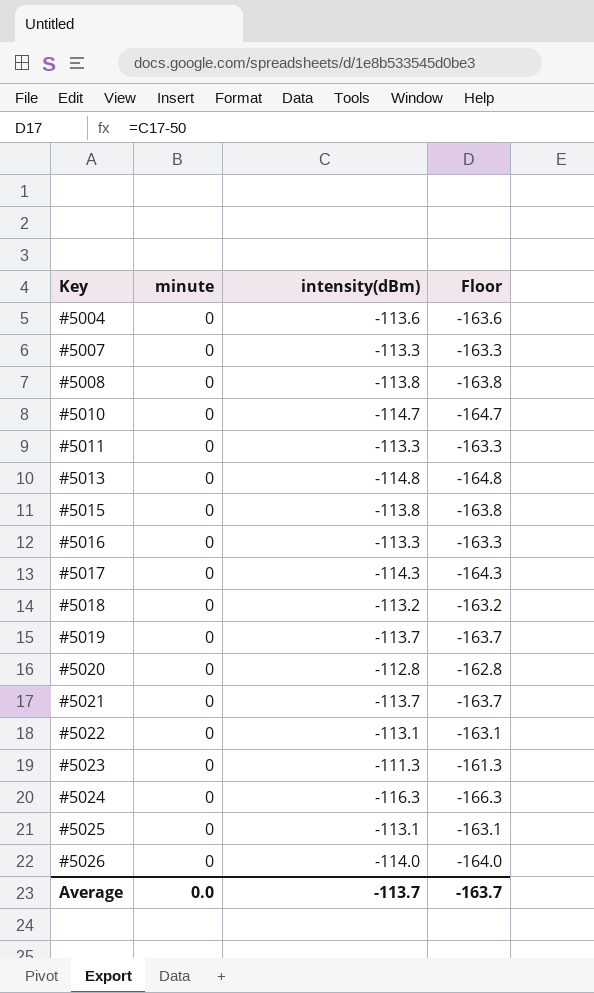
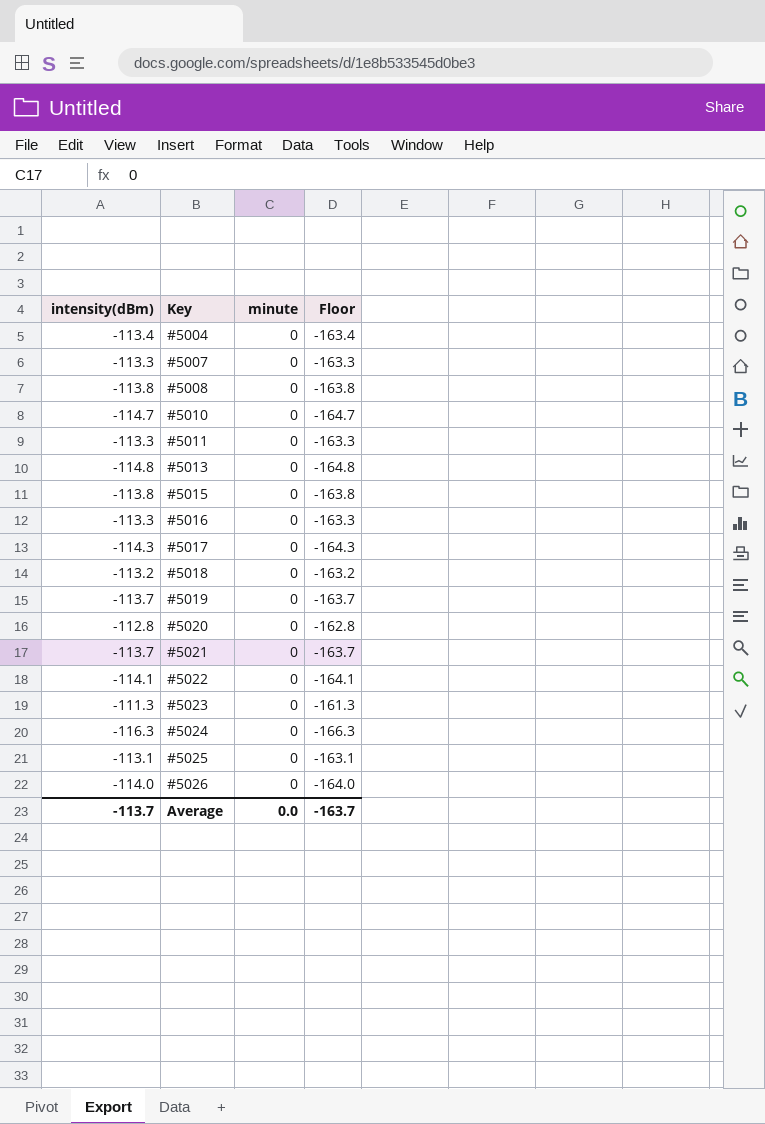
column intensity(dBm) | position: 3 -> 1
#5004 | intensity(dBm): -113.6 -> -113.4
#5004 | Floor: -163.6 -> -163.4
#5022 | intensity(dBm): -113.1 -> -114.1
#5022 | Floor: -163.1 -> -164.1

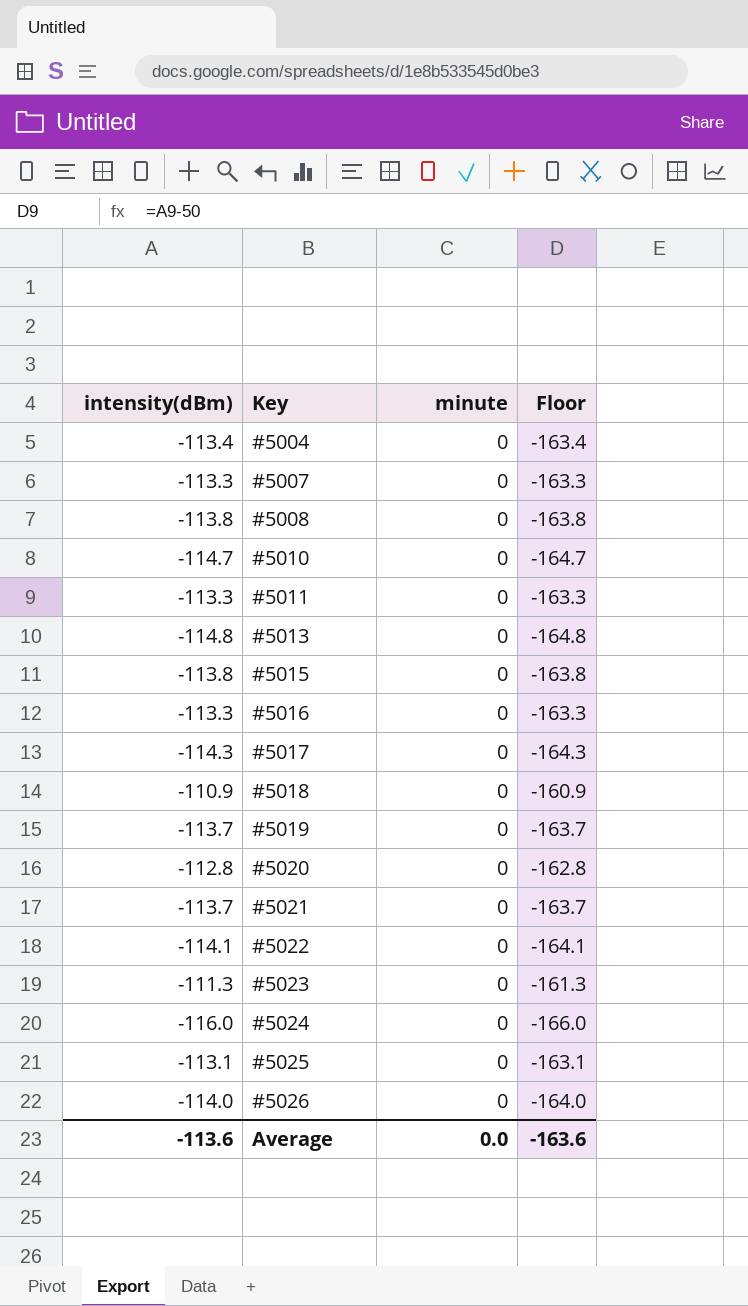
#5018 | intensity(dBm): -113.2 -> -110.9
#5018 | Floor: -163.2 -> -160.9
#5024 | intensity(dBm): -116.3 -> -116.0
#5024 | Floor: -166.3 -> -166.0
Average | intensity(dBm): -113.7 -> -113.6
Average | Floor: -163.7 -> -163.6

